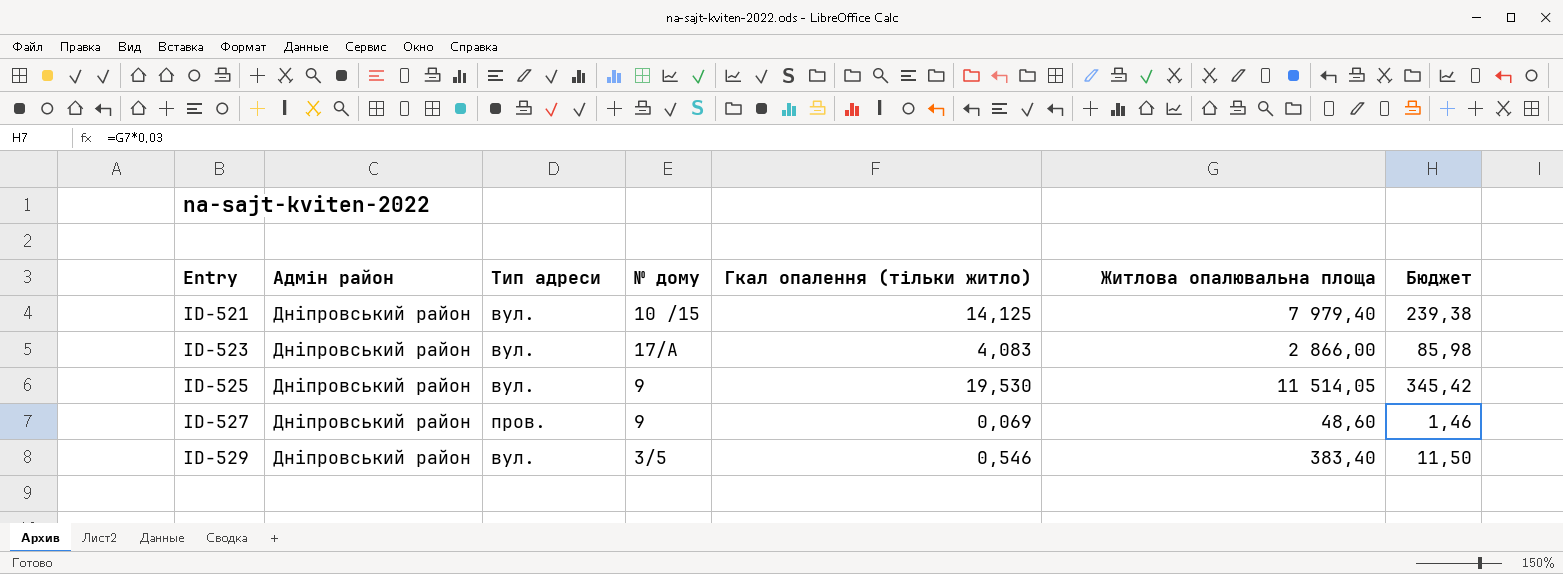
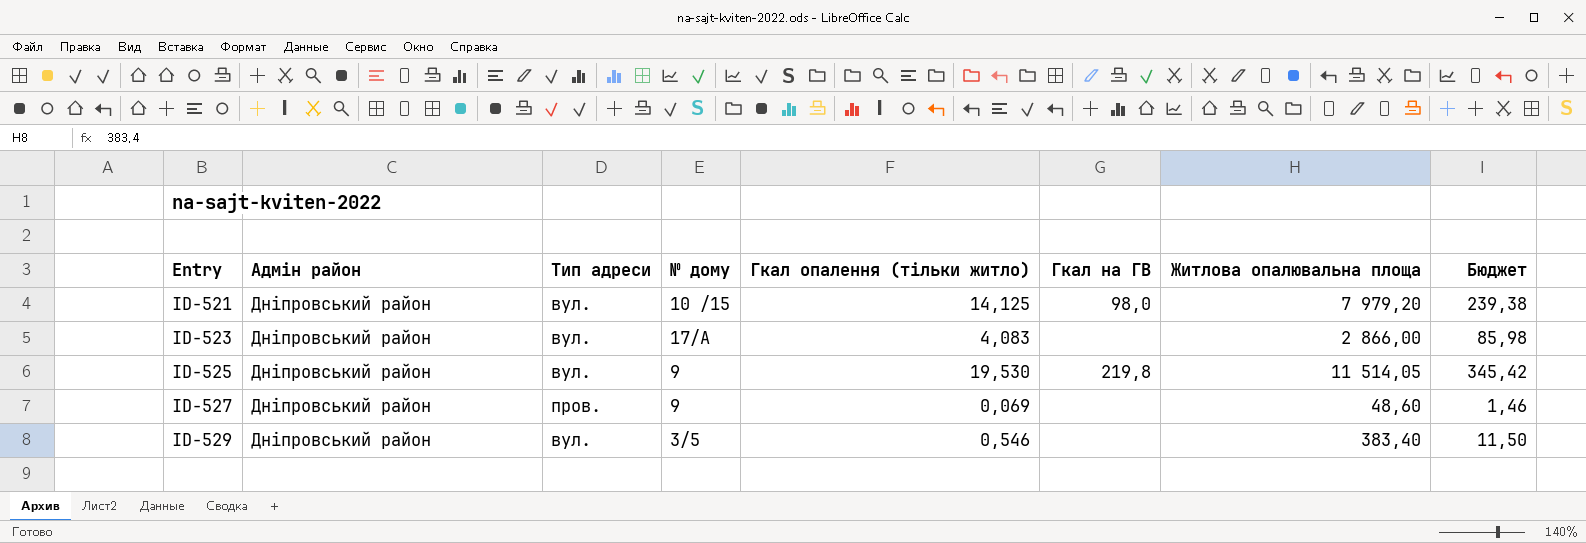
column Гкал на ГВ | position: none -> 6
ID-521 | Житлова опалювальна площа: 7 979,40 -> 7 979,20

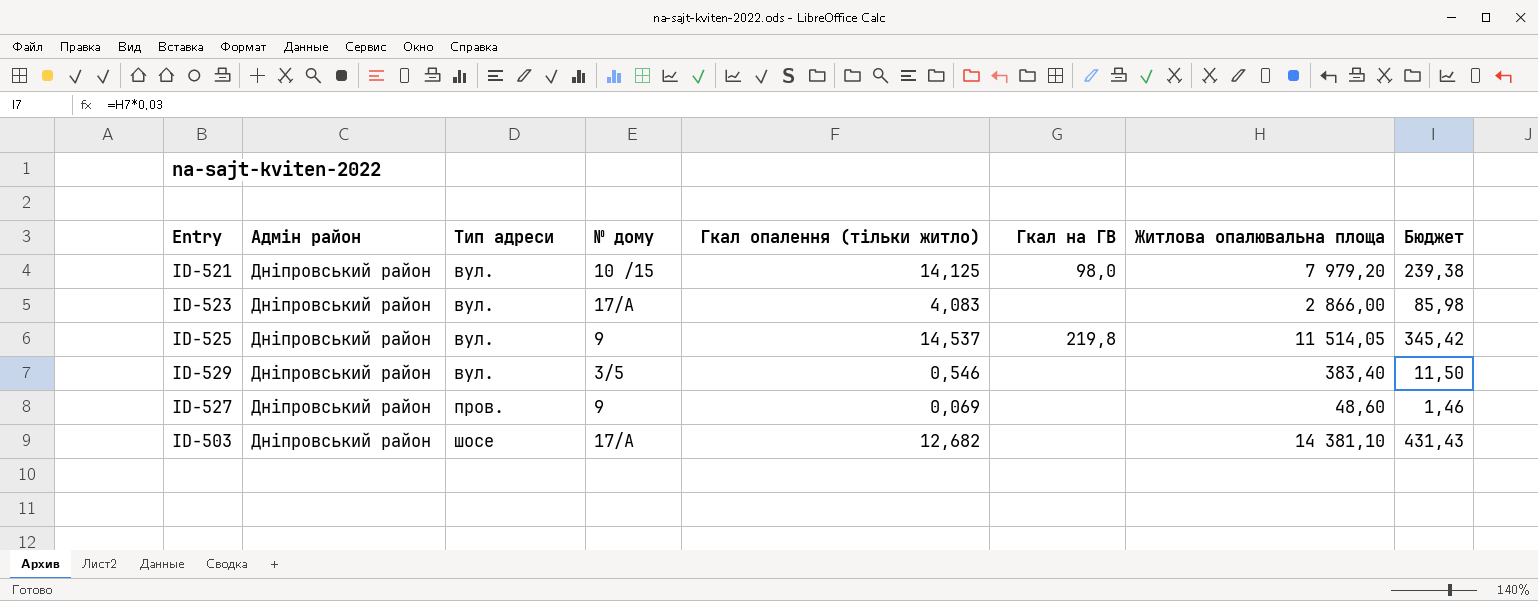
row order: Entry ascending -> Тип адреси ascending
ID-525 | Гкал опалення (тільки житло): 19,530 -> 14,537
row ID-503: none -> Дніпровський район | шосе | 17/А | 12,682 | none | 14 381,10 | 431,43

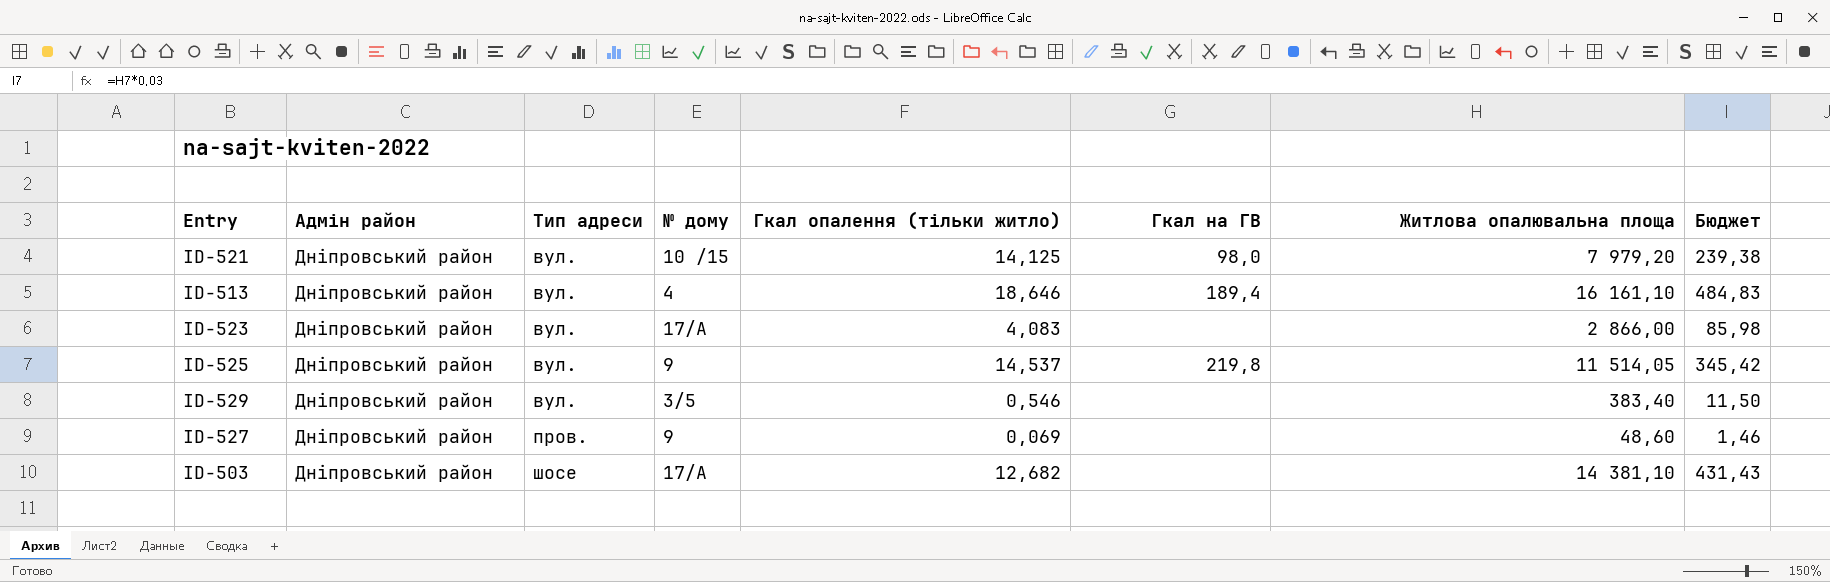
row ID-513: none -> Дніпровський район | вул. | 4 | 18,646 | 189,4 | 16 161,10 | 484,83

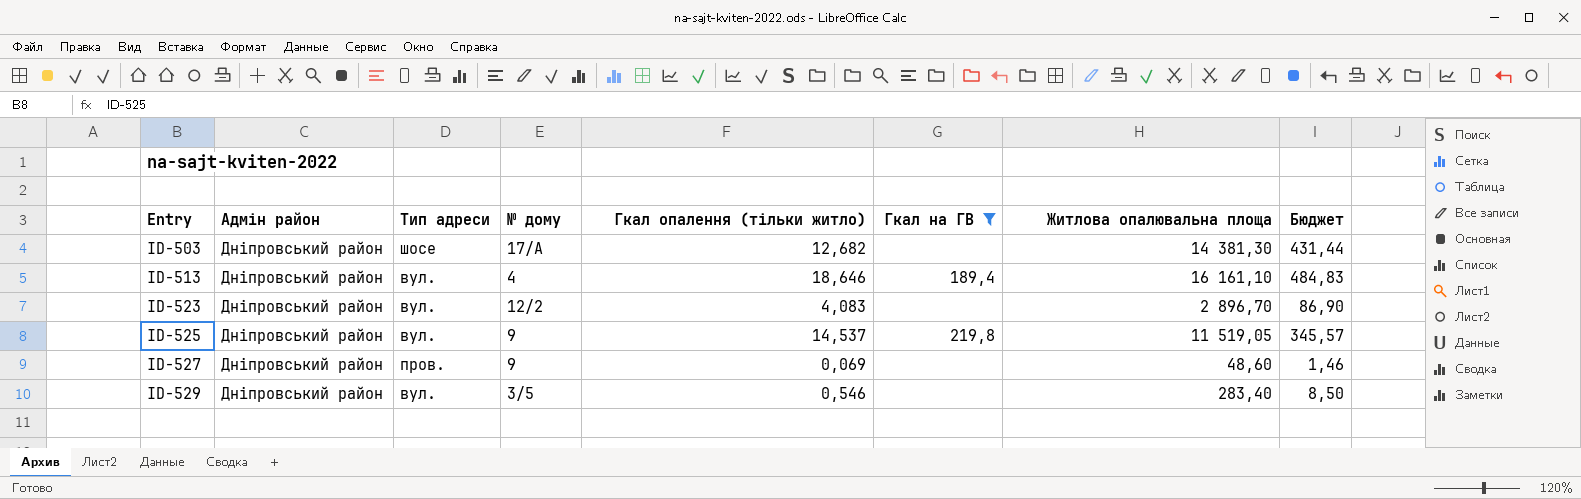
filter: none -> Гкал на ГВ != 98,0
row order: Тип адреси ascending -> Entry ascending
ID-503 | Житлова опалювальна площа: 14 381,10 -> 14 381,30
ID-503 | Бюджет: 431,43 -> 431,44
ID-523 | № дому: 17/А -> 12/2
ID-523 | Житлова опалювальна площа: 2 866,00 -> 2 896,70
ID-523 | Бюджет: 85,98 -> 86,90
ID-525 | Житлова опалювальна площа: 11 514,05 -> 11 519,05
ID-525 | Бюджет: 345,42 -> 345,57
ID-529 | Житлова опалювальна площа: 383,40 -> 283,40
ID-529 | Бюджет: 11,50 -> 8,50

